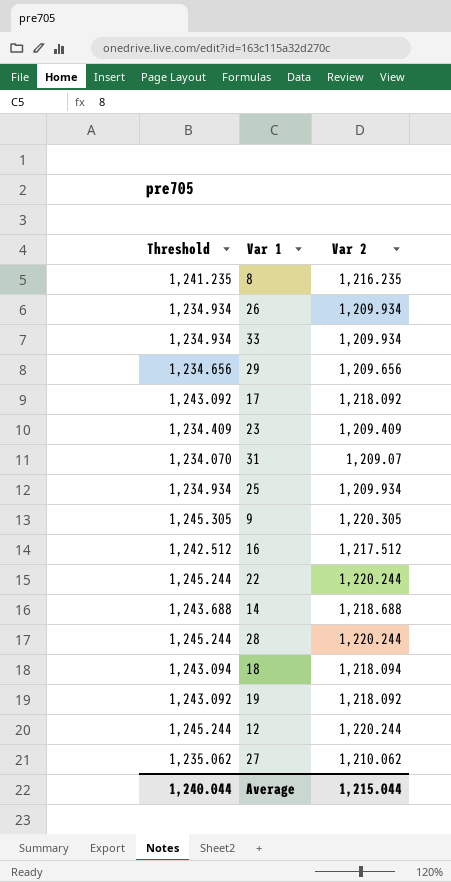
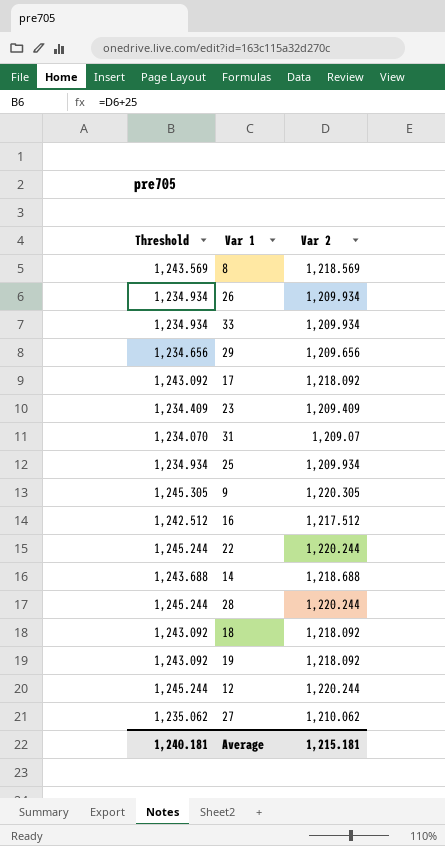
8 | Threshold: 1,241.235 -> 1,243.569
8 | Var 2: 1,216.235 -> 1,218.569
18 | Threshold: 1,243.094 -> 1,243.092
18 | Var 2: 1,218.094 -> 1,218.092
Average | Threshold: 1,240.044 -> 1,240.181
Average | Var 2: 1,215.044 -> 1,215.181

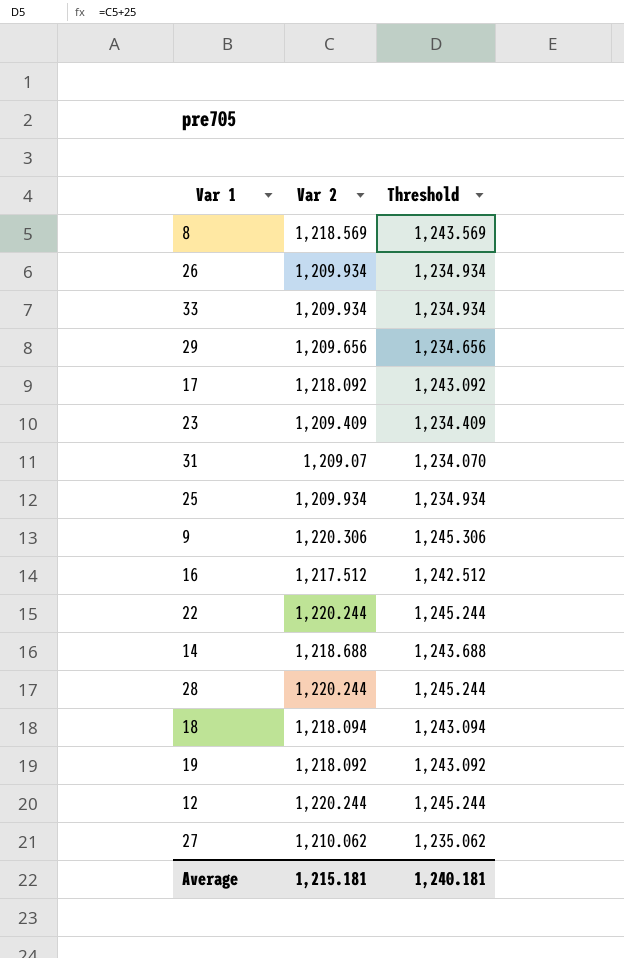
column Threshold | position: 1 -> 3
9 | Var 2: 1,220.305 -> 1,220.306
9 | Threshold: 1,245.305 -> 1,245.306
18 | Var 2: 1,218.092 -> 1,218.094
18 | Threshold: 1,243.092 -> 1,243.094

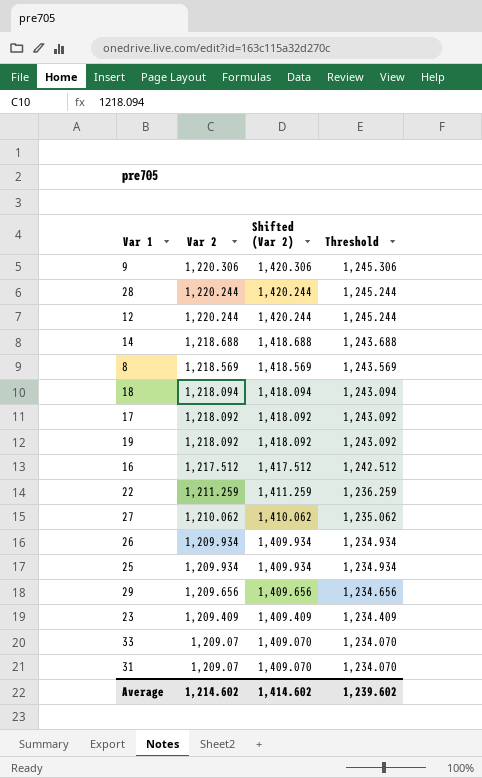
row order: none -> Var 2 descending
column Shifted (Var 2) | formula: none -> [Var 2] + 200
22 | Var 2: 1,220.244 -> 1,211.259
22 | Threshold: 1,245.244 -> 1,236.259
33 | Var 2: 1,209.934 -> 1,209.07
33 | Threshold: 1,234.934 -> 1,234.070
Average | Var 2: 1,215.181 -> 1,214.602
Average | Threshold: 1,240.181 -> 1,239.602

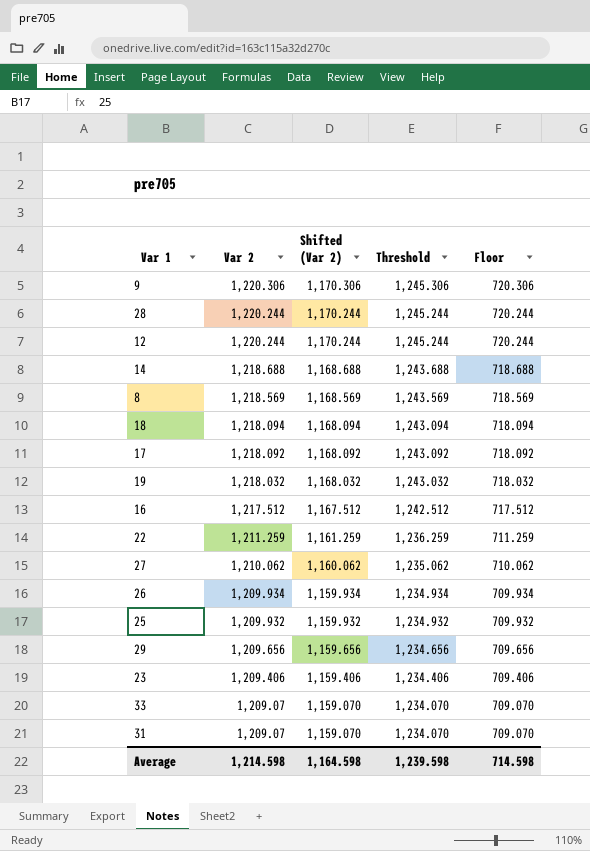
column Shifted (Var 2) | formula: [Var 2] + 200 -> [Var 2] - 50
column Floor | formula: none -> [Var 2] - 500
19 | Var 2: 1,218.092 -> 1,218.032
19 | Threshold: 1,243.092 -> 1,243.032
25 | Var 2: 1,209.934 -> 1,209.932
25 | Threshold: 1,234.934 -> 1,234.932
23 | Var 2: 1,209.409 -> 1,209.406
23 | Threshold: 1,234.409 -> 1,234.406
Average | Var 2: 1,214.602 -> 1,214.598
Average | Shifted (Var 2): 1,414.602 -> 1,164.598
Average | Threshold: 1,239.602 -> 1,239.598

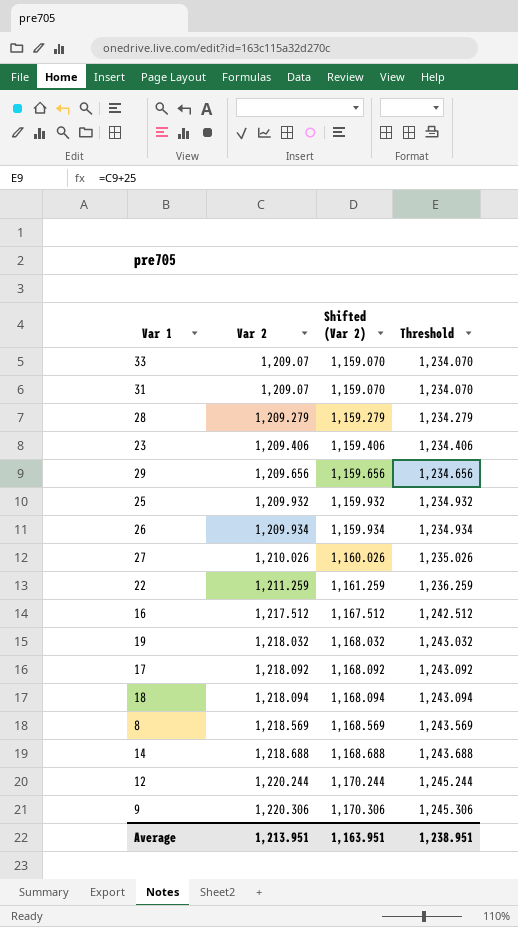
row order: Var 2 descending -> Var 2 ascending
column Floor | formula: [Var 2] - 500 -> none
28 | Var 2: 1,220.244 -> 1,209.279
28 | Shifted (Var 2): 1,170.244 -> 1,159.279
28 | Threshold: 1,245.244 -> 1,234.279
27 | Var 2: 1,210.062 -> 1,210.026
27 | Shifted (Var 2): 1,160.062 -> 1,160.026
27 | Threshold: 1,235.062 -> 1,235.026
Average | Var 2: 1,214.598 -> 1,213.951
Average | Shifted (Var 2): 1,164.598 -> 1,163.951
Average | Threshold: 1,239.598 -> 1,238.951

